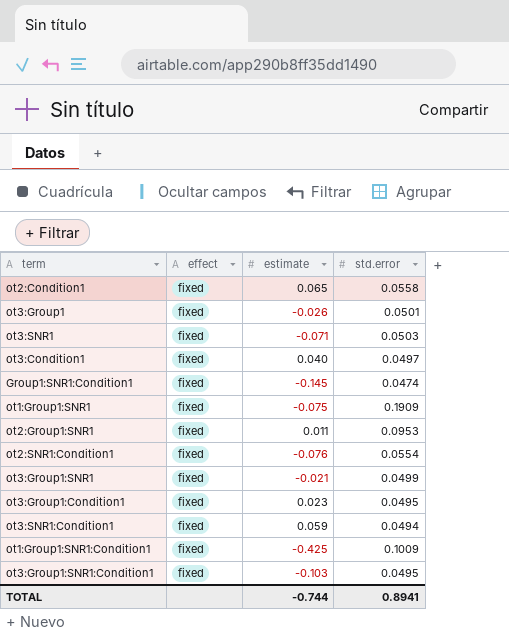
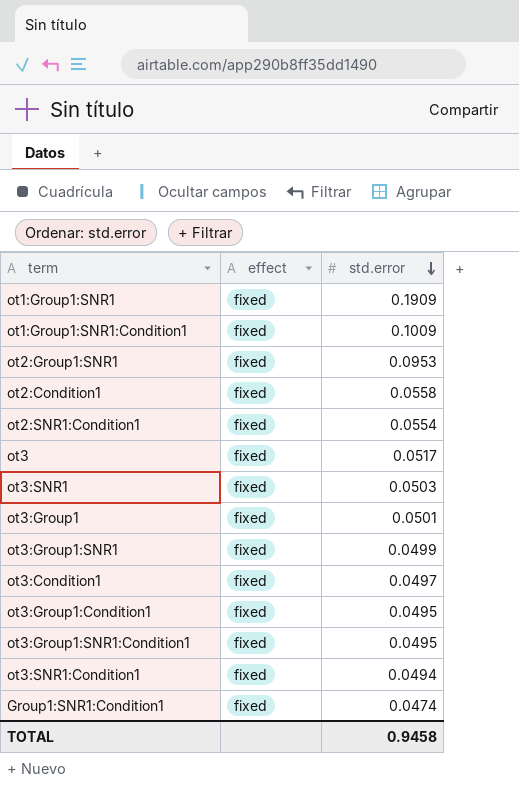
row order: none -> std.error descending
column estimate | position: 3 -> none
row ot3: none -> fixed | 0.0517
TOTAL | std.error: 0.8941 -> 0.9458

